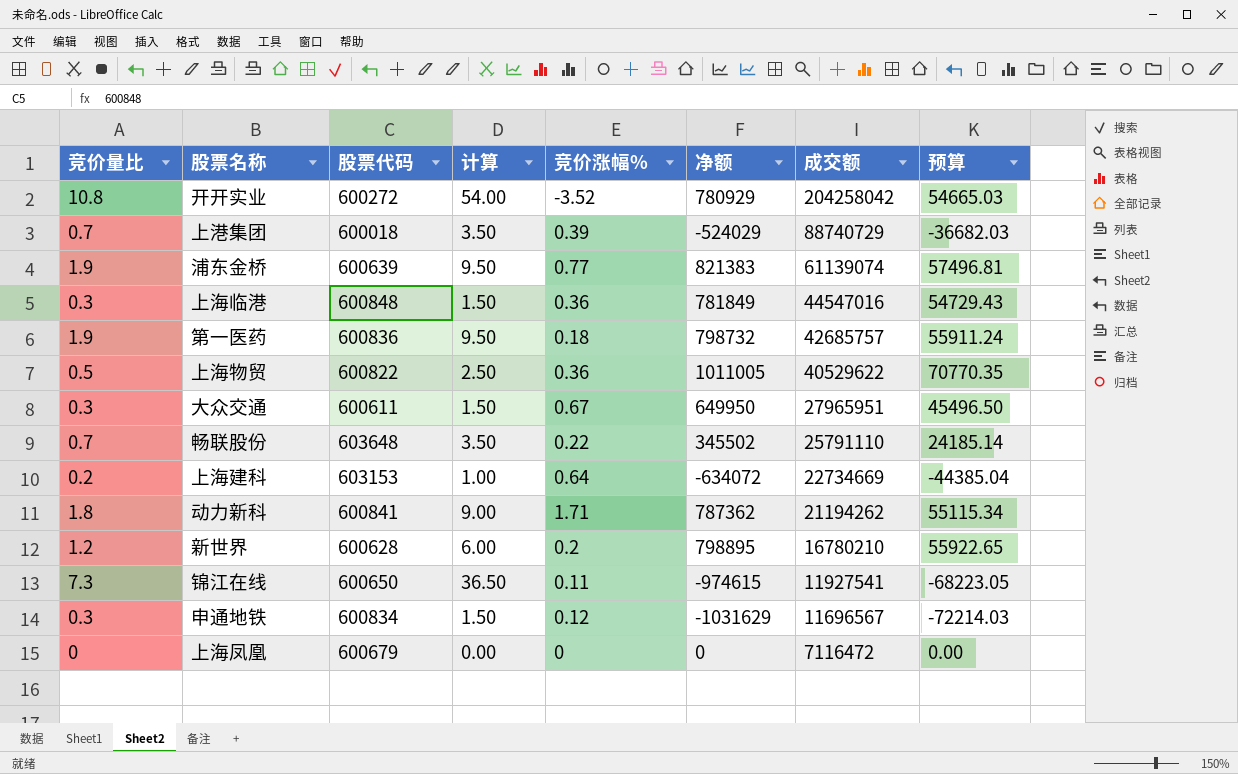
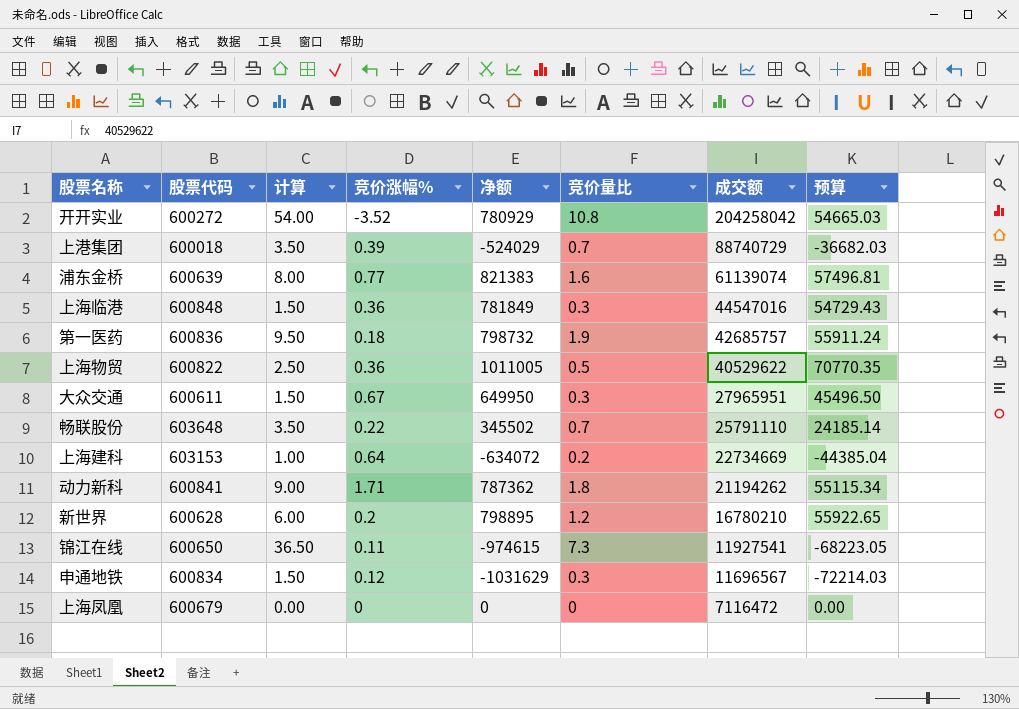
column 竞价量比 | position: 1 -> 6
浦东金桥 | 计算: 9.50 -> 8.00
浦东金桥 | 竞价量比: 1.9 -> 1.6

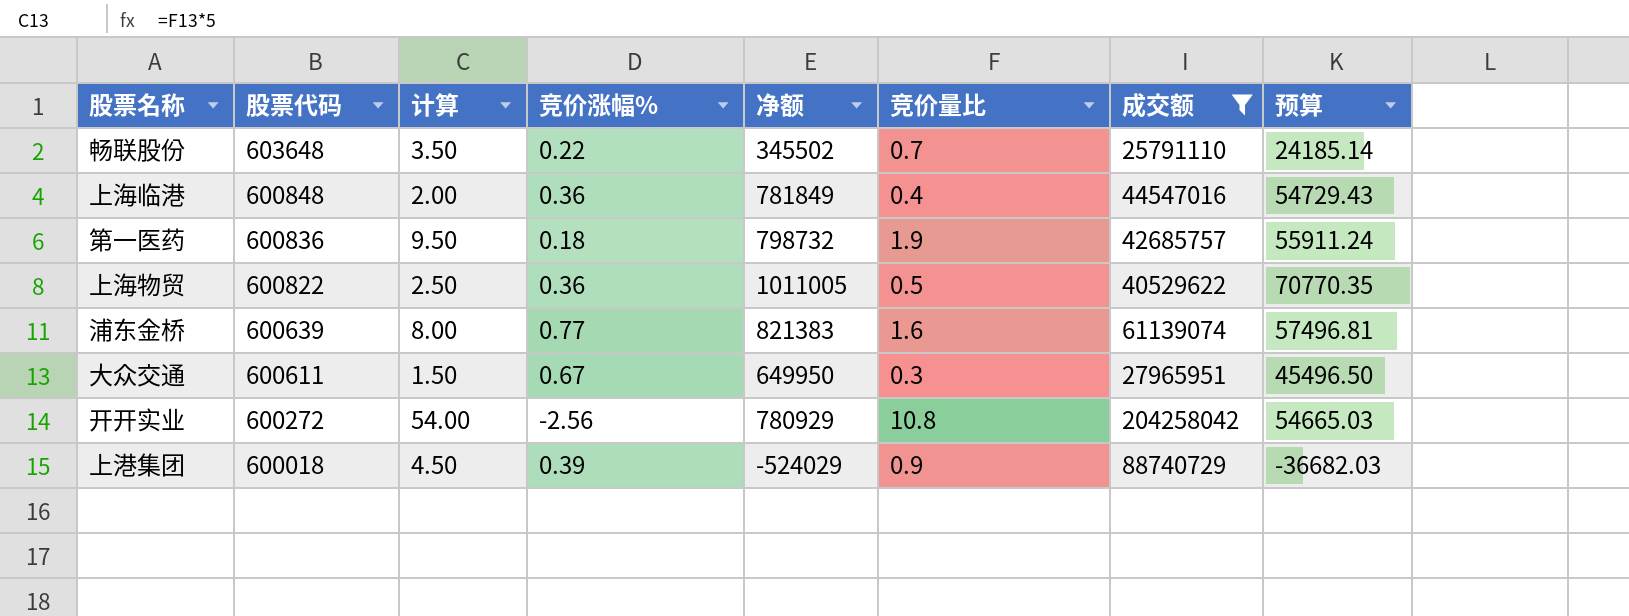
filter: none -> 成交额 >= 25791110
row order: 成交额 descending -> 股票代码 descending
上海临港 | 计算: 1.50 -> 2.00
上海临港 | 竞价量比: 0.3 -> 0.4
开开实业 | 竞价涨幅%: -3.52 -> -2.56
上港集团 | 计算: 3.50 -> 4.50
上港集团 | 竞价量比: 0.7 -> 0.9

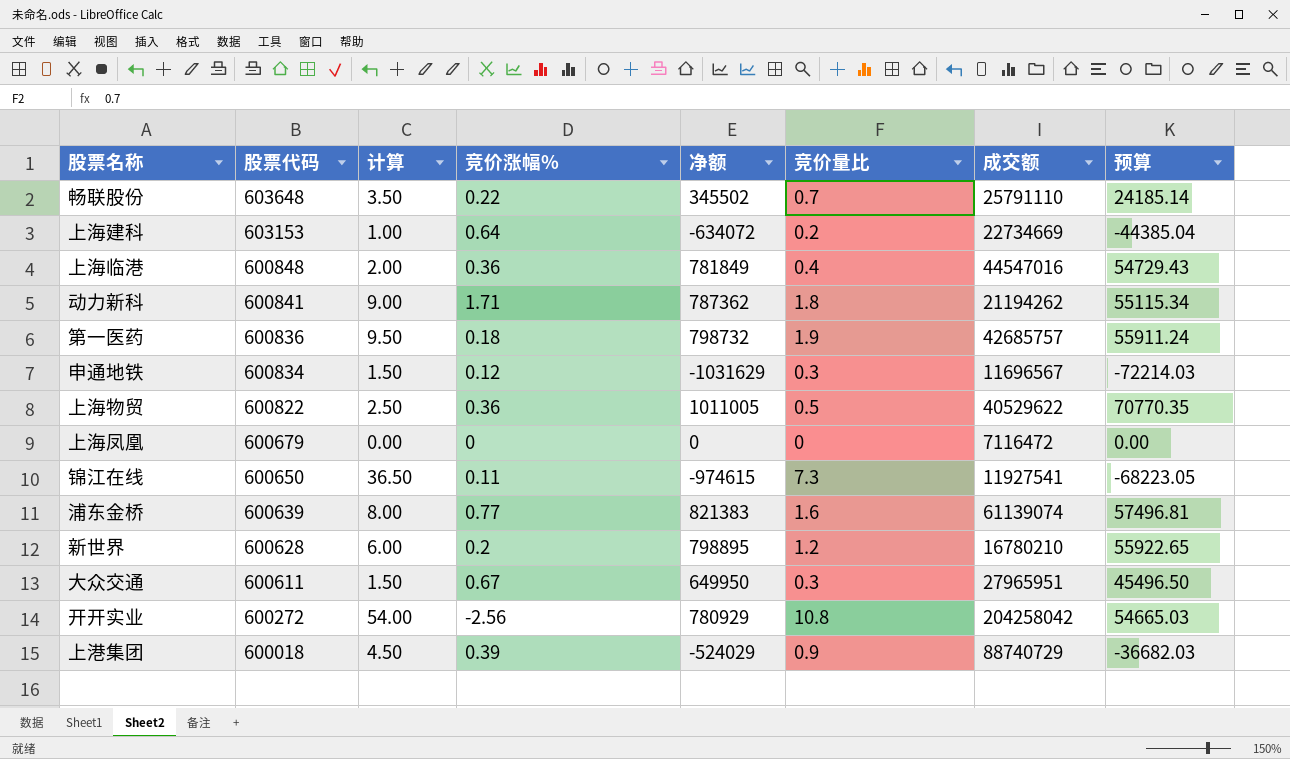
filter: 成交额 >= 25791110 -> none

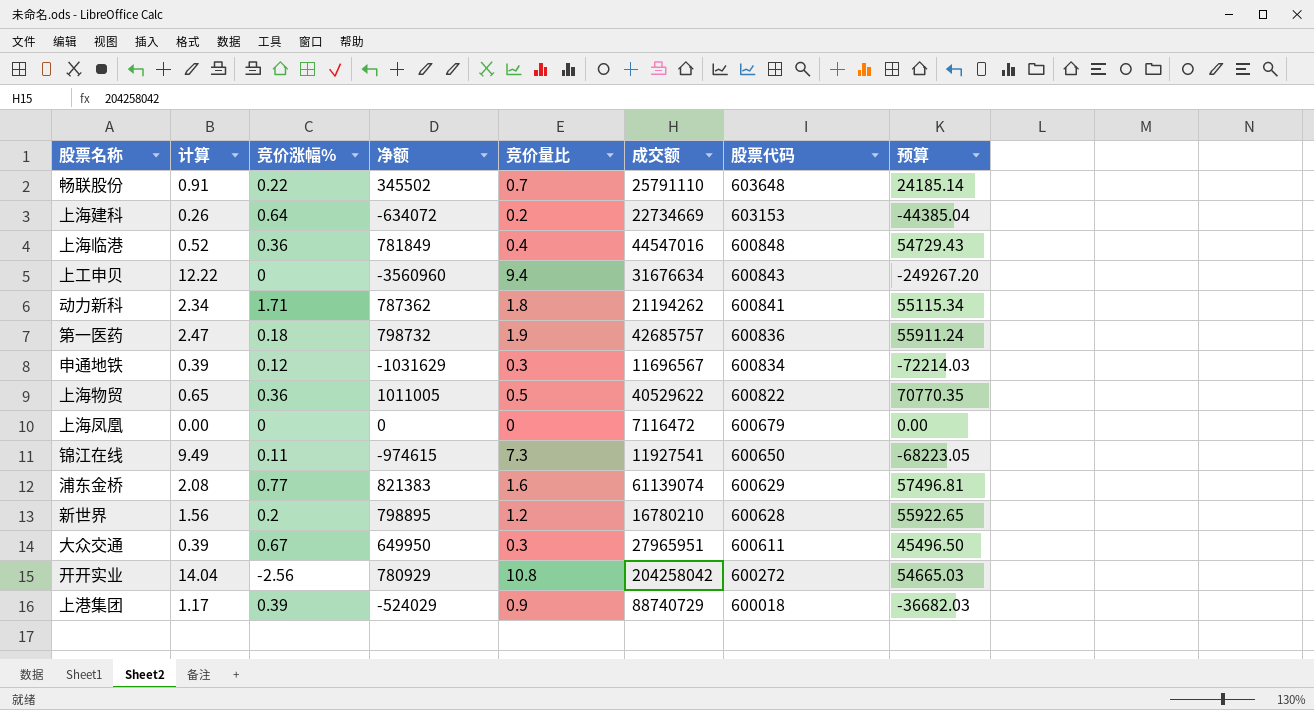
column 计算 | formula: [竞价量比] * 5 -> [竞价量比] * 1.3
column 股票代码 | position: 2 -> 7
row 上工申贝: none -> 12.22 | 0 | -3560960 | 9.4 | 31676634 | 600843 | -249267.20
浦东金桥 | 股票代码: 600639 -> 600629

